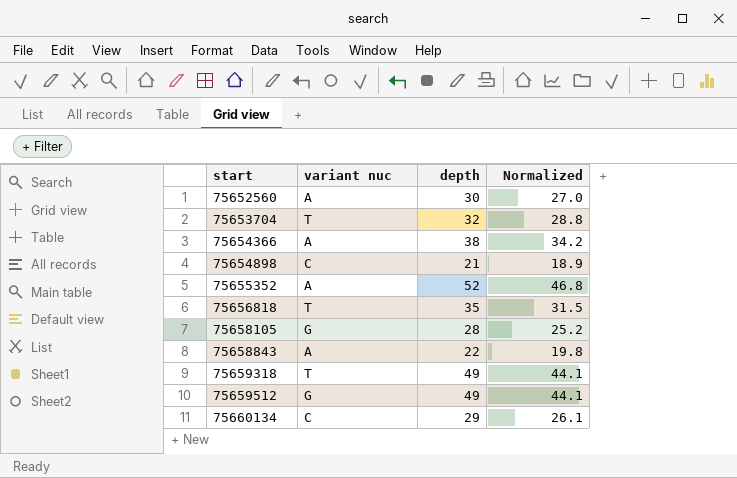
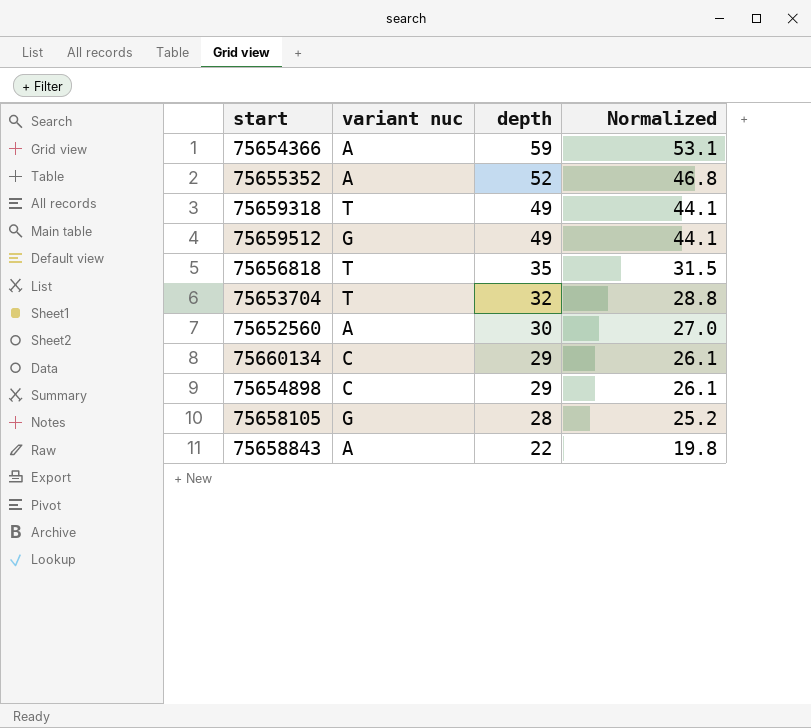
row order: start ascending -> depth descending
75654366 | depth: 38 -> 59
75654366 | Normalized: 34.2 -> 53.1
75654898 | depth: 21 -> 29
75654898 | Normalized: 18.9 -> 26.1

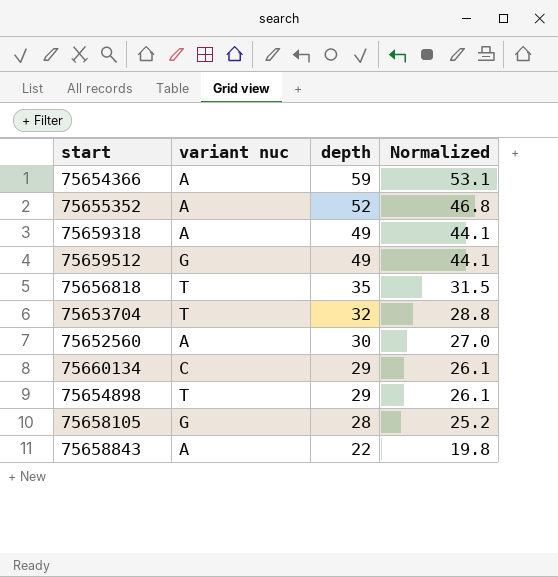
75659318 | variant nuc: T -> A
75654898 | variant nuc: C -> T

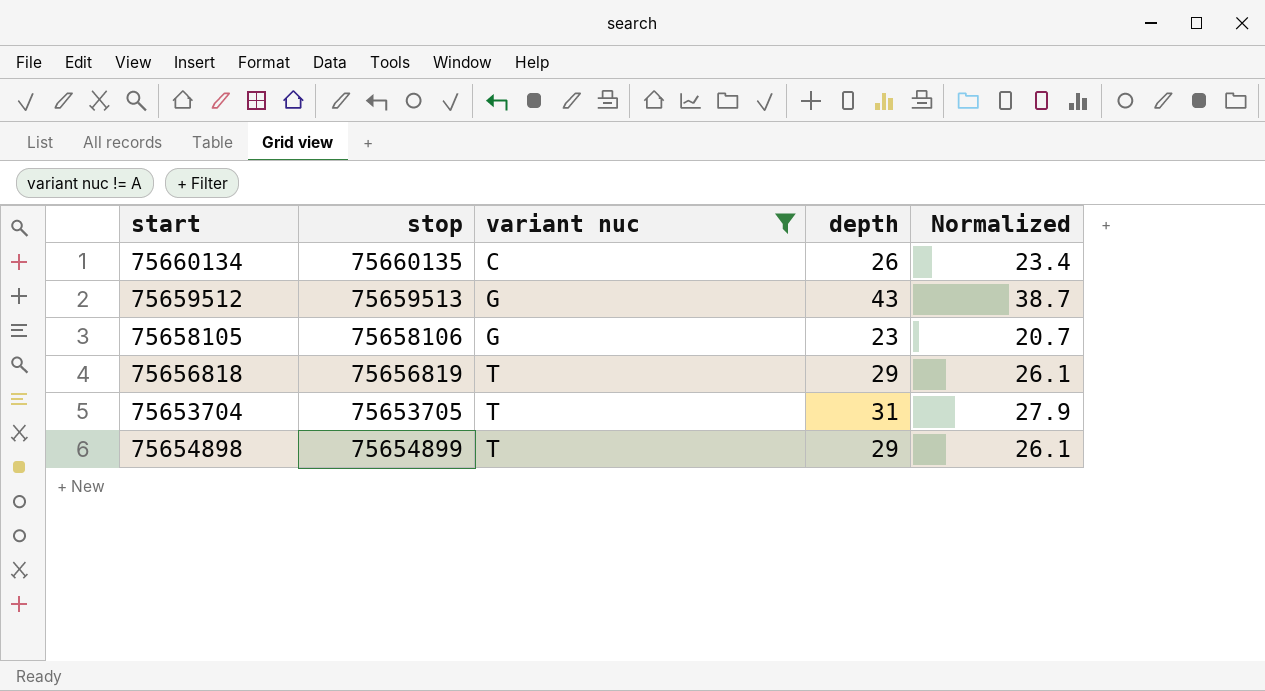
filter: none -> variant nuc != A
row order: depth descending -> variant nuc ascending
column stop | position: none -> 2
75660134 | depth: 29 -> 26
75660134 | Normalized: 26.1 -> 23.4
75659512 | depth: 49 -> 43
75659512 | Normalized: 44.1 -> 38.7
75658105 | depth: 28 -> 23
75658105 | Normalized: 25.2 -> 20.7
75656818 | depth: 35 -> 29
75656818 | Normalized: 31.5 -> 26.1
75653704 | depth: 32 -> 31
75653704 | Normalized: 28.8 -> 27.9

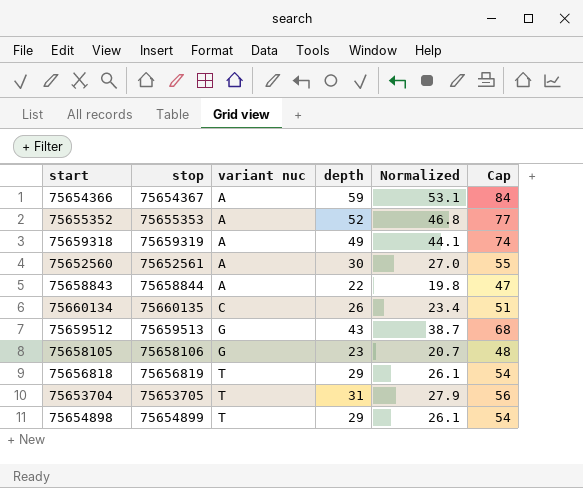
filter: variant nuc != A -> none
column Cap | formula: none -> [depth] + 25

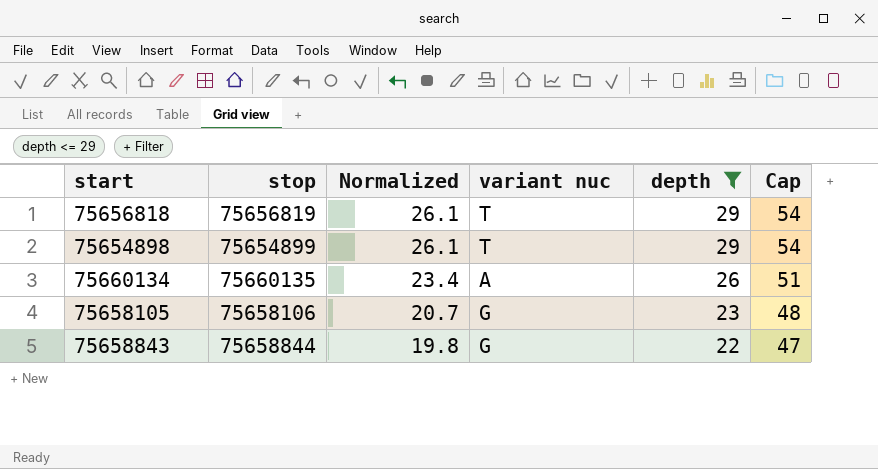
filter: none -> depth <= 29
row order: variant nuc ascending -> Normalized descending
column Normalized | position: 5 -> 3
75660134 | variant nuc: C -> A
75658843 | variant nuc: A -> G

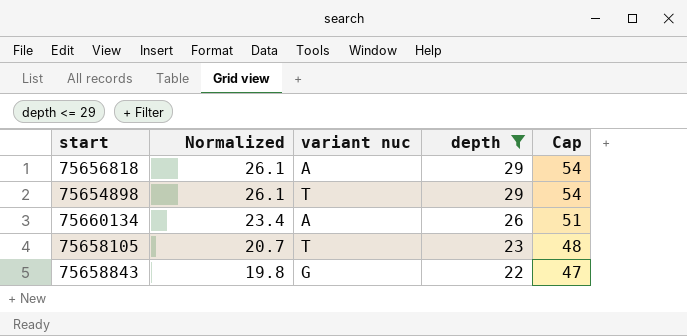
column stop | position: 2 -> none
75656818 | variant nuc: T -> A
75658105 | variant nuc: G -> T

